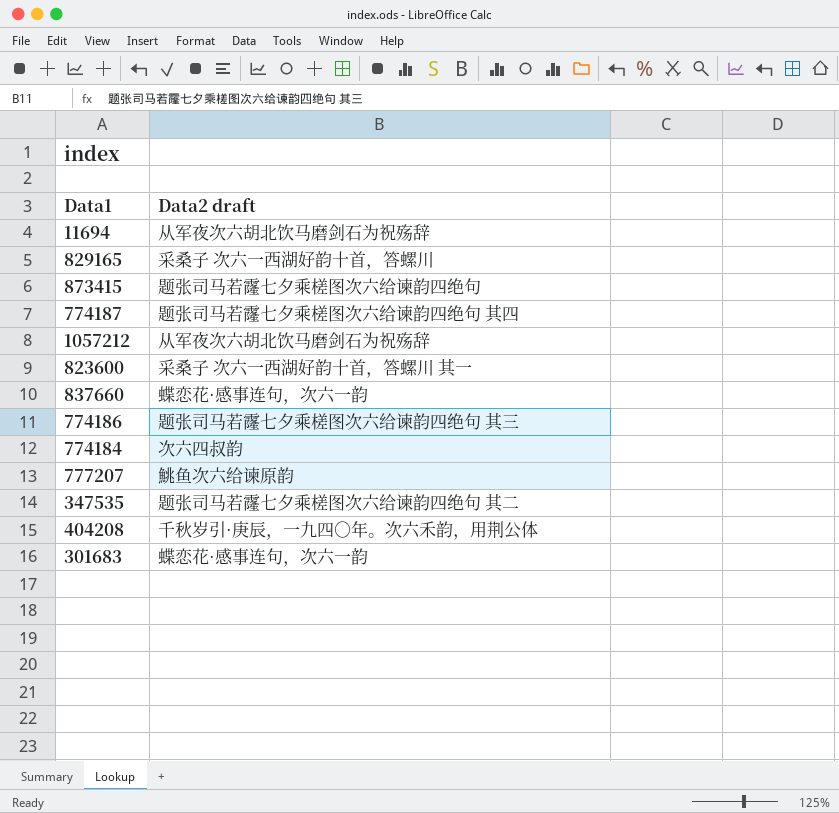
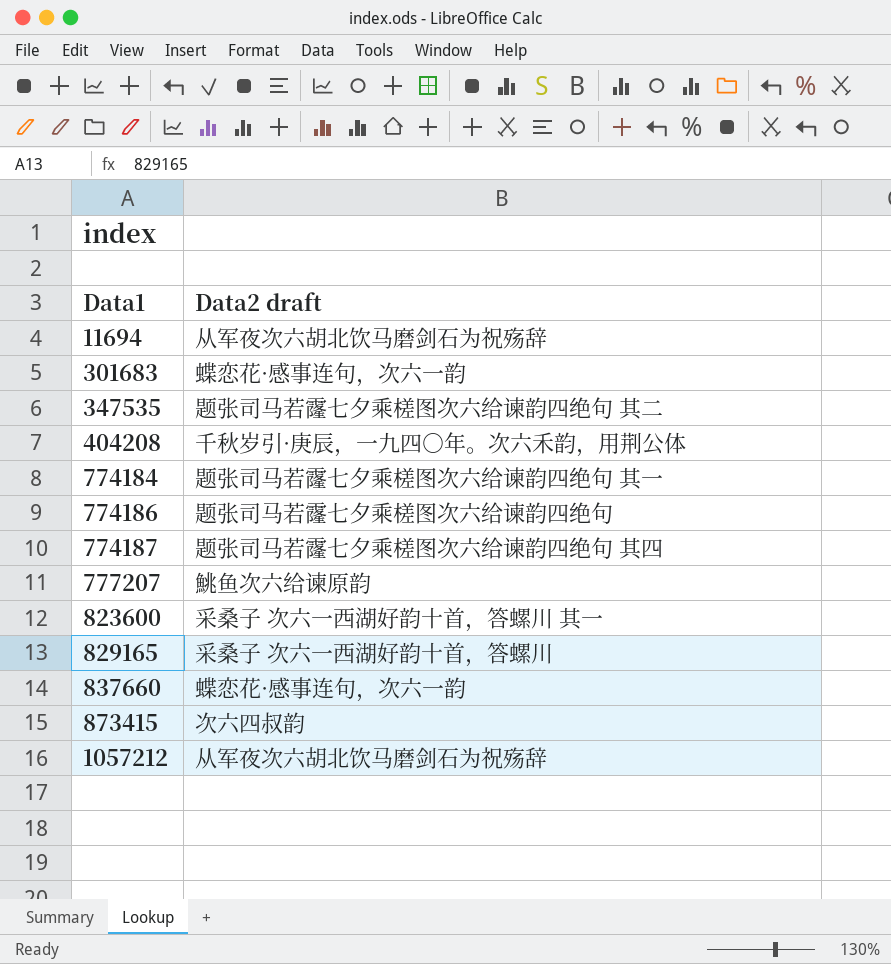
row order: none -> Data1 ascending
774184 | Data2 draft: 次六四叔韵 -> 题张司马若霳七夕乘槎图次六给谏韵四绝句 其一
774186 | Data2 draft: 题张司马若霳七夕乘槎图次六给谏韵四绝句 其三 -> 题张司马若霳七夕乘槎图次六给谏韵四绝句
873415 | Data2 draft: 题张司马若霳七夕乘槎图次六给谏韵四绝句 -> 次六四叔韵

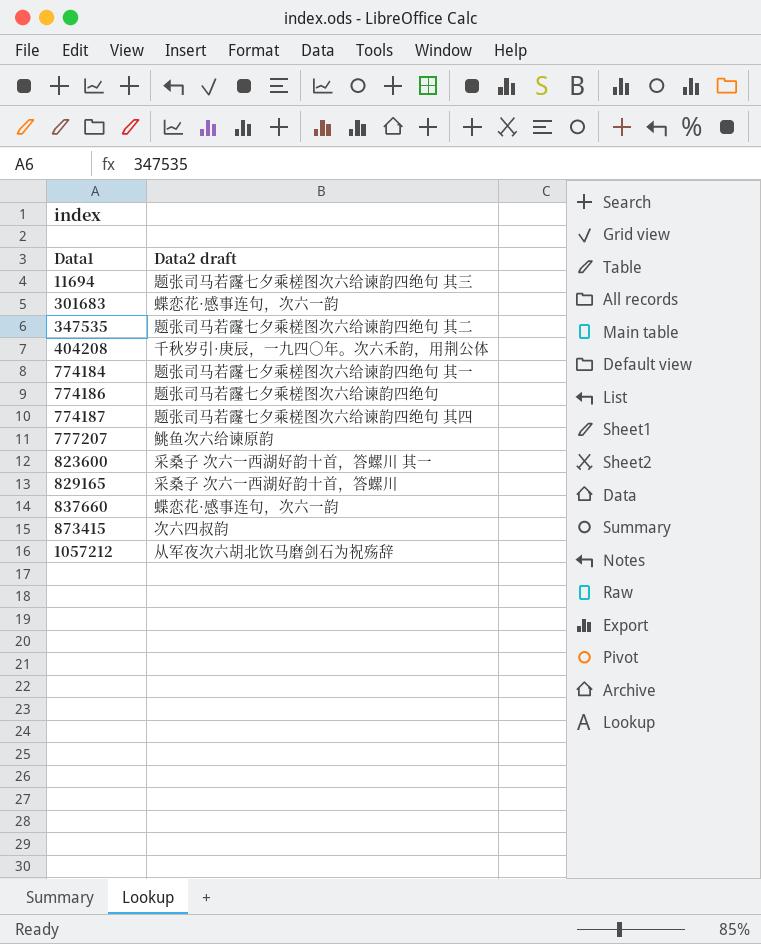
11694 | Data2 draft: 从军夜次六胡北饮马磨剑石为祝殇辞 -> 题张司马若霳七夕乘槎图次六给谏韵四绝句 其三

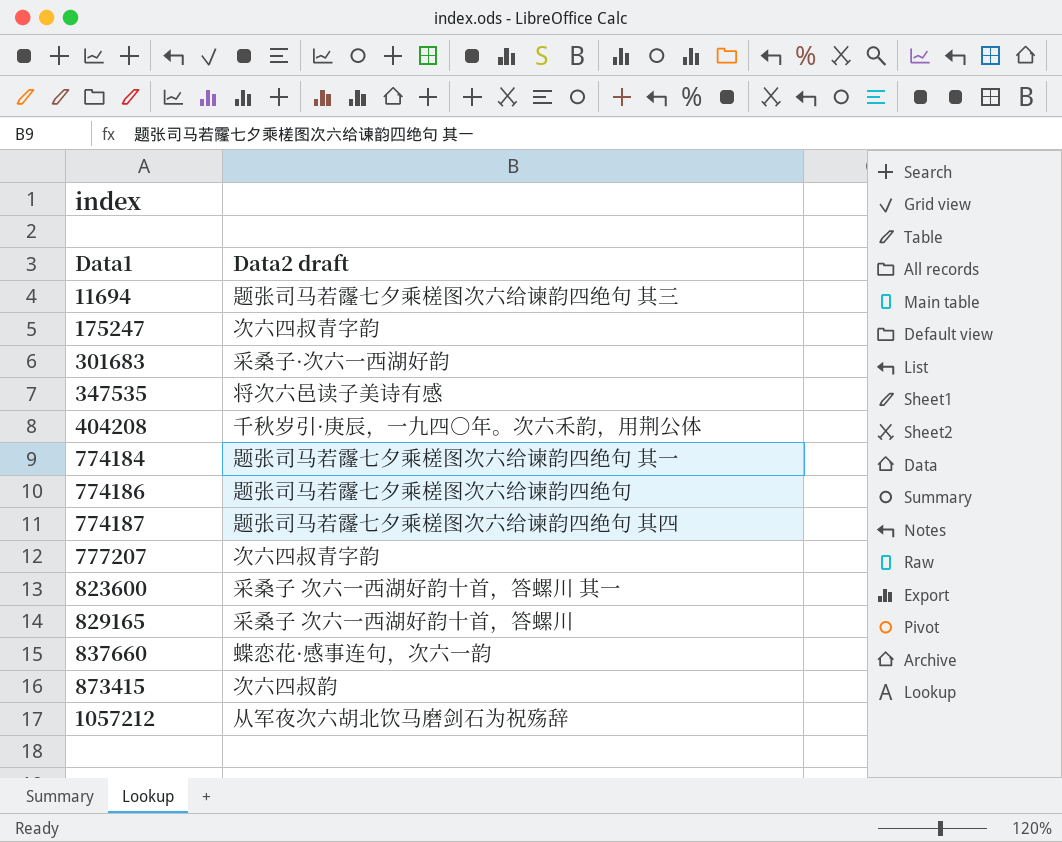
row 175247: none -> 次六四叔青字韵
301683 | Data2 draft: 蝶恋花·感事连句，次六一韵 -> 采桑子·次六一西湖好韵
347535 | Data2 draft: 题张司马若霳七夕乘槎图次六给谏韵四绝句 其二 -> 将次六邑读子美诗有感
777207 | Data2 draft: 鮡鱼次六给谏原韵 -> 次六四叔青字韵

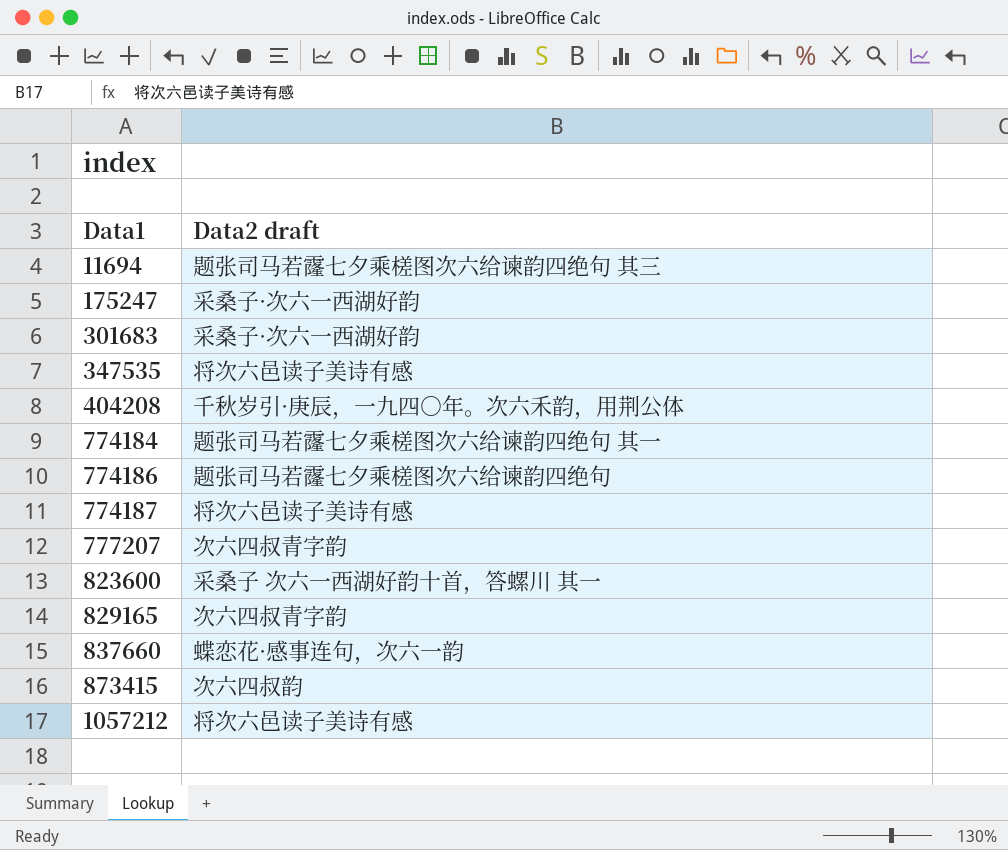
175247 | Data2 draft: 次六四叔青字韵 -> 采桑子·次六一西湖好韵
774187 | Data2 draft: 题张司马若霳七夕乘槎图次六给谏韵四绝句 其四 -> 将次六邑读子美诗有感
829165 | Data2 draft: 采桑子 次六一西湖好韵十首，答螺川 -> 次六四叔青字韵
1057212 | Data2 draft: 从军夜次六胡北饮马磨剑石为祝殇辞 -> 将次六邑读子美诗有感

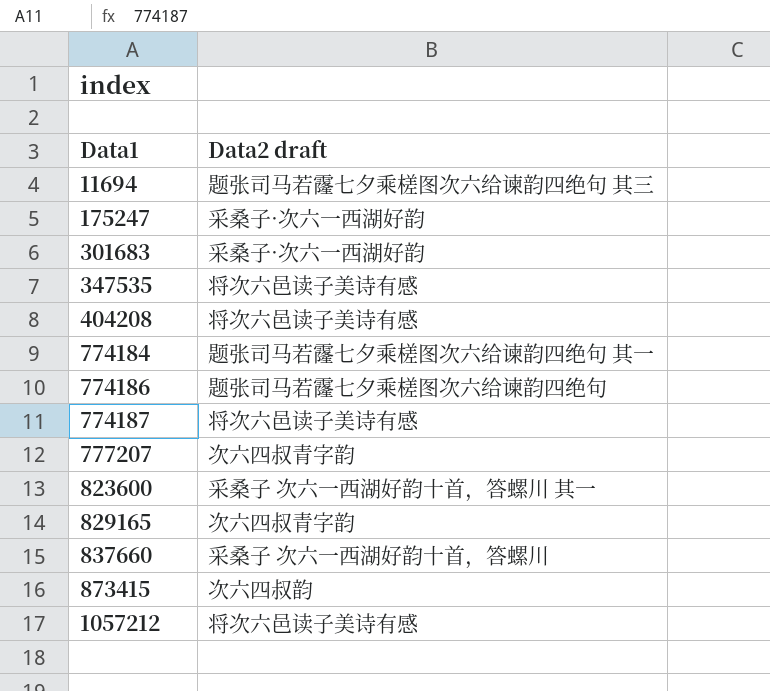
404208 | Data2 draft: 千秋岁引·庚辰，一九四○年。次六禾韵，用荆公体 -> 将次六邑读子美诗有感
837660 | Data2 draft: 蝶恋花·感事连句，次六一韵 -> 采桑子 次六一西湖好韵十首，答螺川

